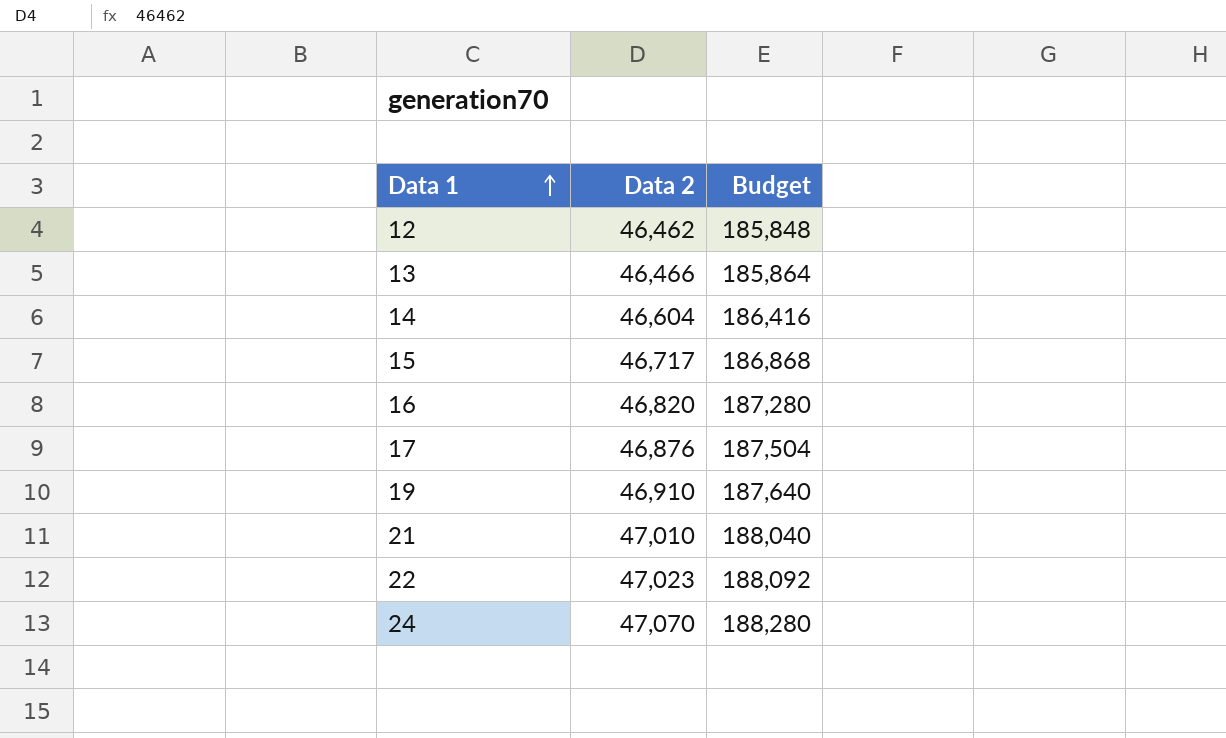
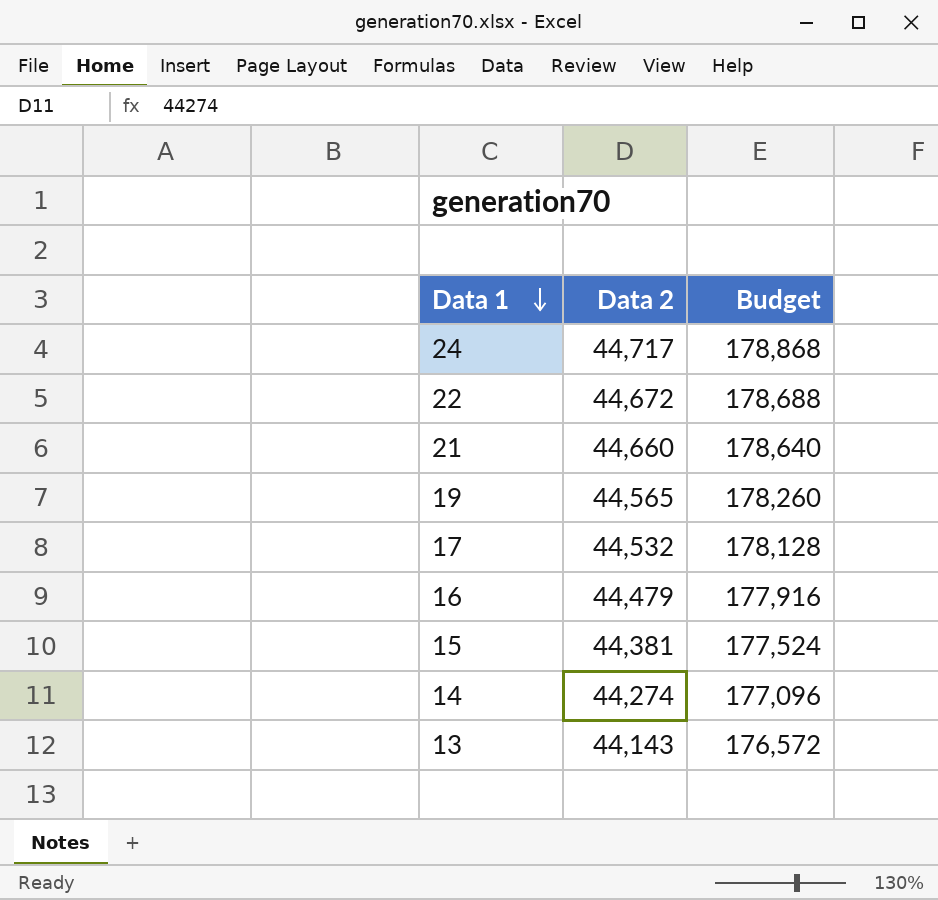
row order: Data 1 ascending -> Data 1 descending
row 12: 46,462 | 185,848 -> none
24 | Data 2: 47,070 -> 44,717
24 | Budget: 188,280 -> 178,868
22 | Data 2: 47,023 -> 44,672
22 | Budget: 188,092 -> 178,688
21 | Data 2: 47,010 -> 44,660
21 | Budget: 188,040 -> 178,640
19 | Data 2: 46,910 -> 44,565
19 | Budget: 187,640 -> 178,260
17 | Data 2: 46,876 -> 44,532
17 | Budget: 187,504 -> 178,128
16 | Data 2: 46,820 -> 44,479
16 | Budget: 187,280 -> 177,916
15 | Data 2: 46,717 -> 44,381
15 | Budget: 186,868 -> 177,524
14 | Data 2: 46,604 -> 44,274
14 | Budget: 186,416 -> 177,096
13 | Data 2: 46,466 -> 44,143
13 | Budget: 185,864 -> 176,572

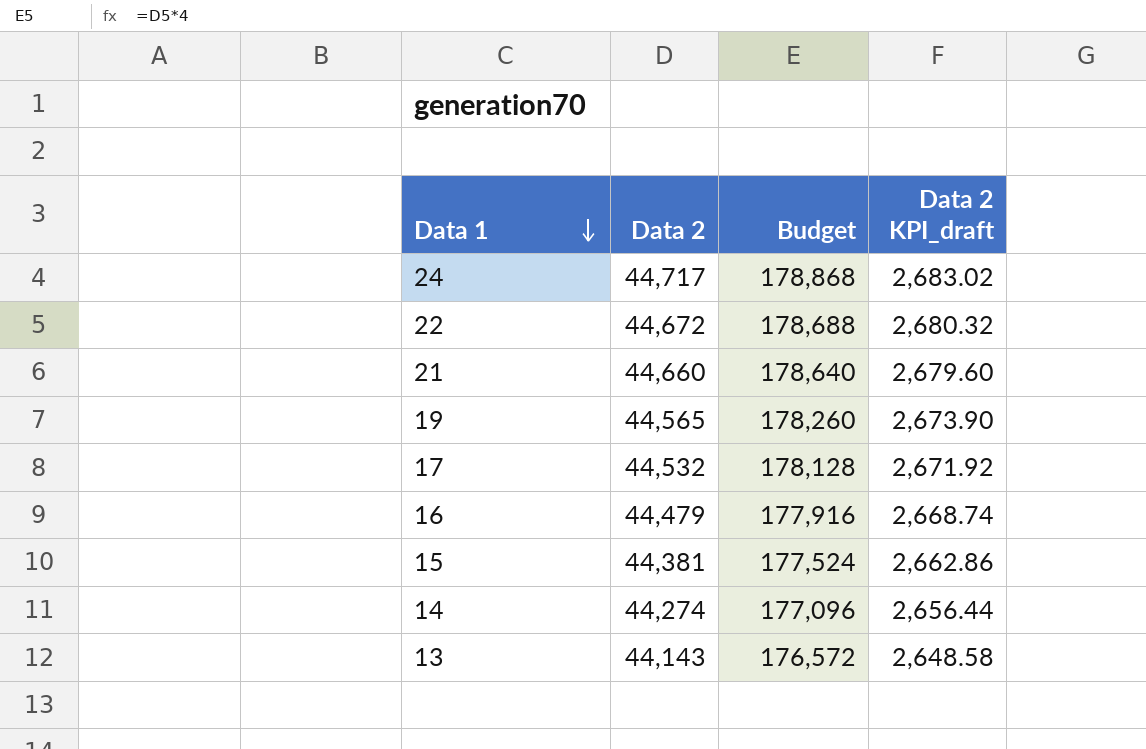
column Data 2 KPI_draft | formula: none -> [Data 2] * 0.06

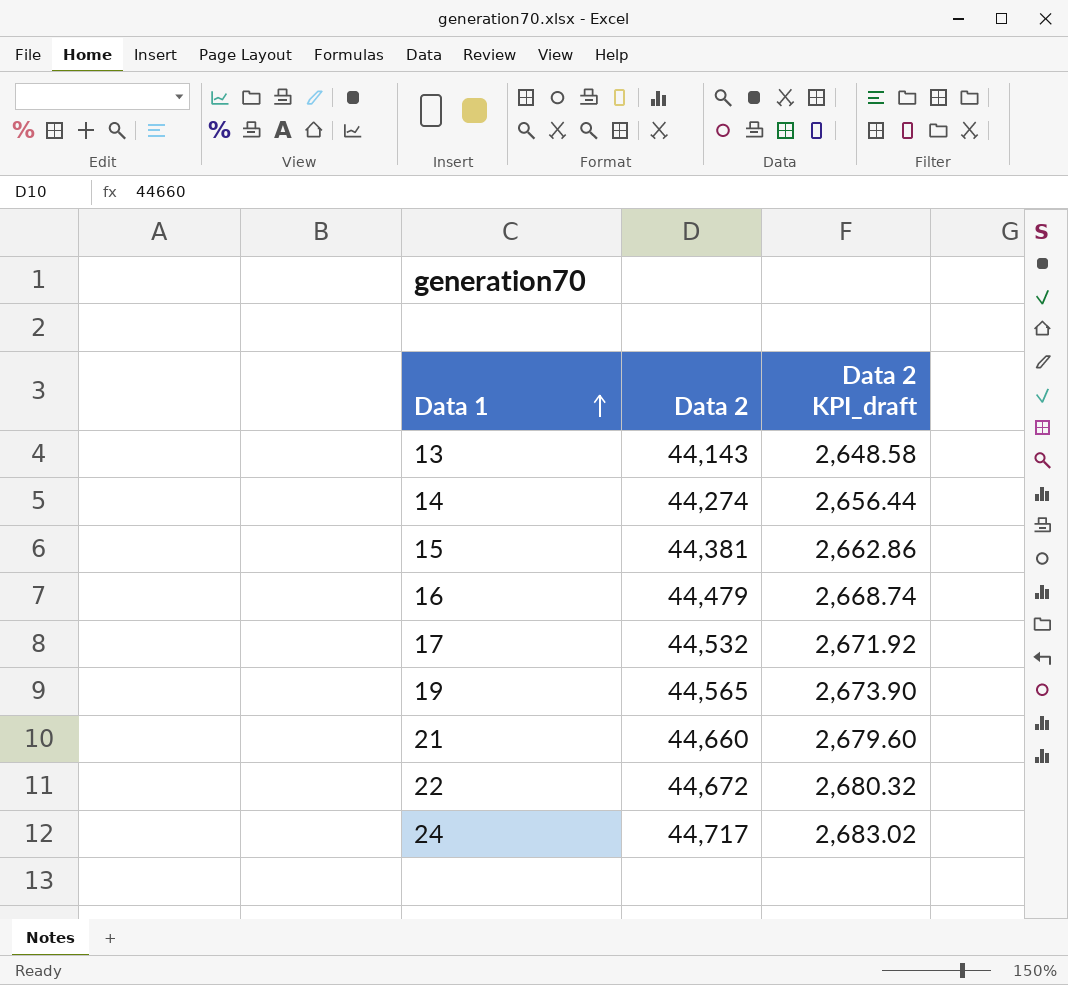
row order: Data 1 descending -> Data 1 ascending
column Budget | formula: [Data 2] * 4 -> none

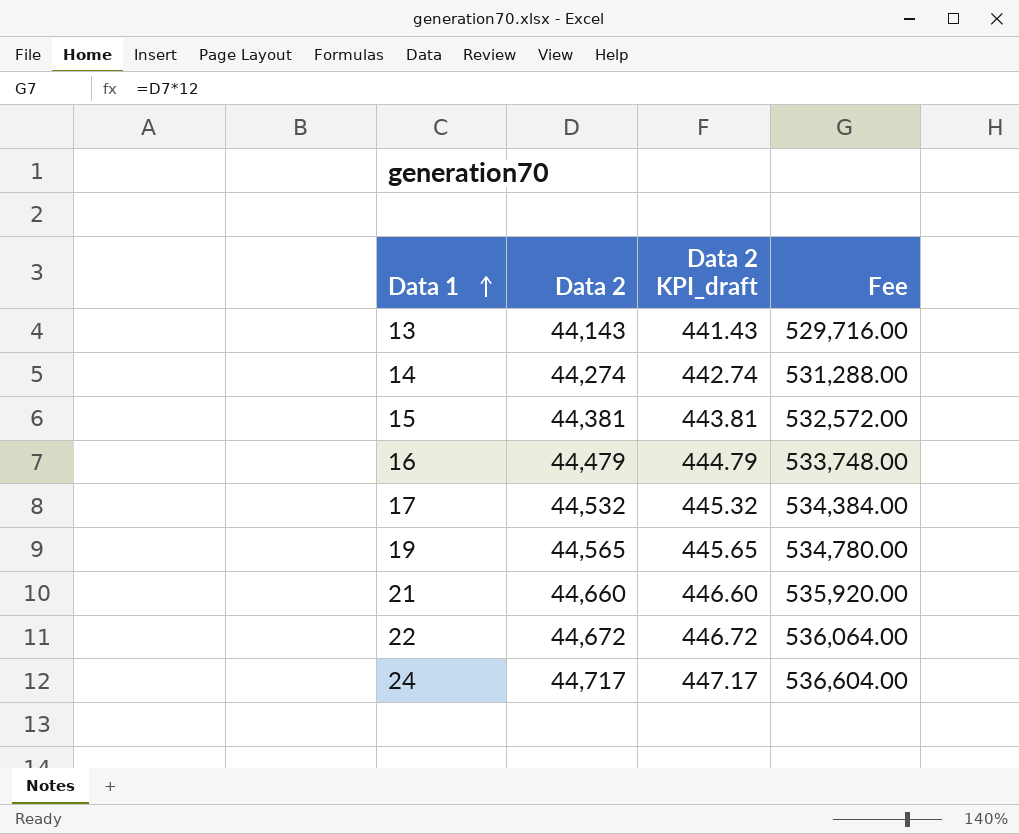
column Data 2 KPI_draft | formula: [Data 2] * 0.06 -> [Data 2] * 0.01
column Fee | formula: none -> [Data 2] * 12

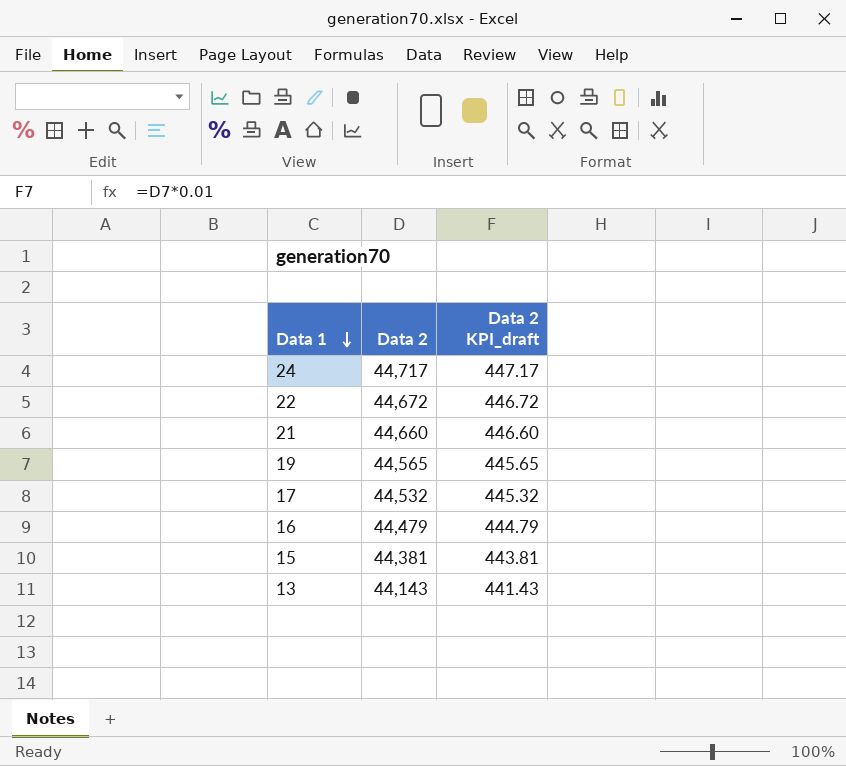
row order: Data 1 ascending -> Data 1 descending
column Fee | formula: [Data 2] * 12 -> none
row 14: 44,274 | 442.74 | 531,288.00 -> none

